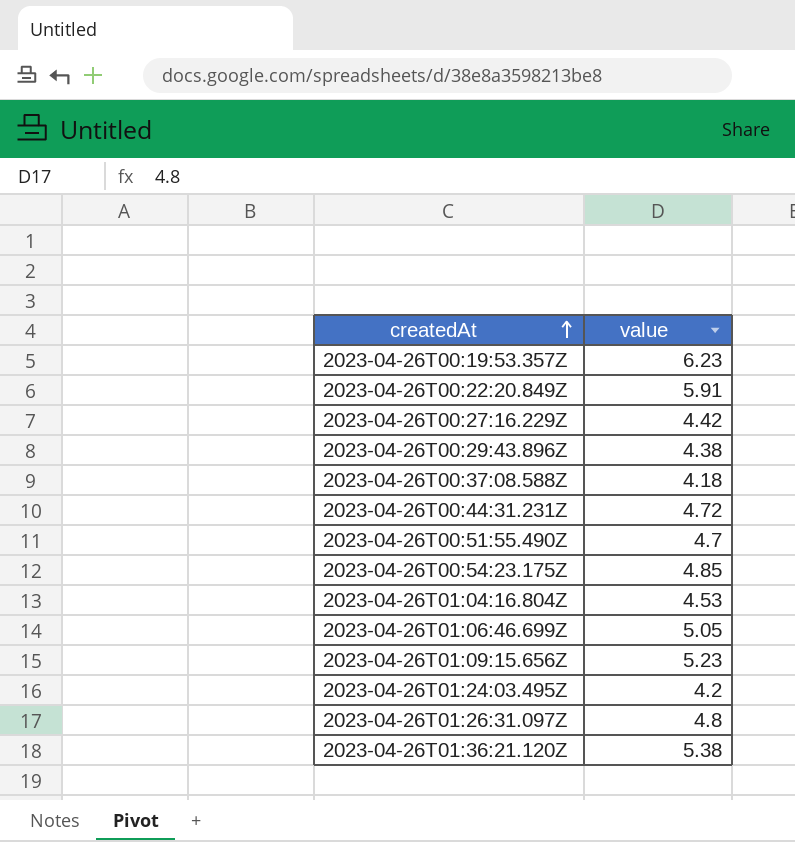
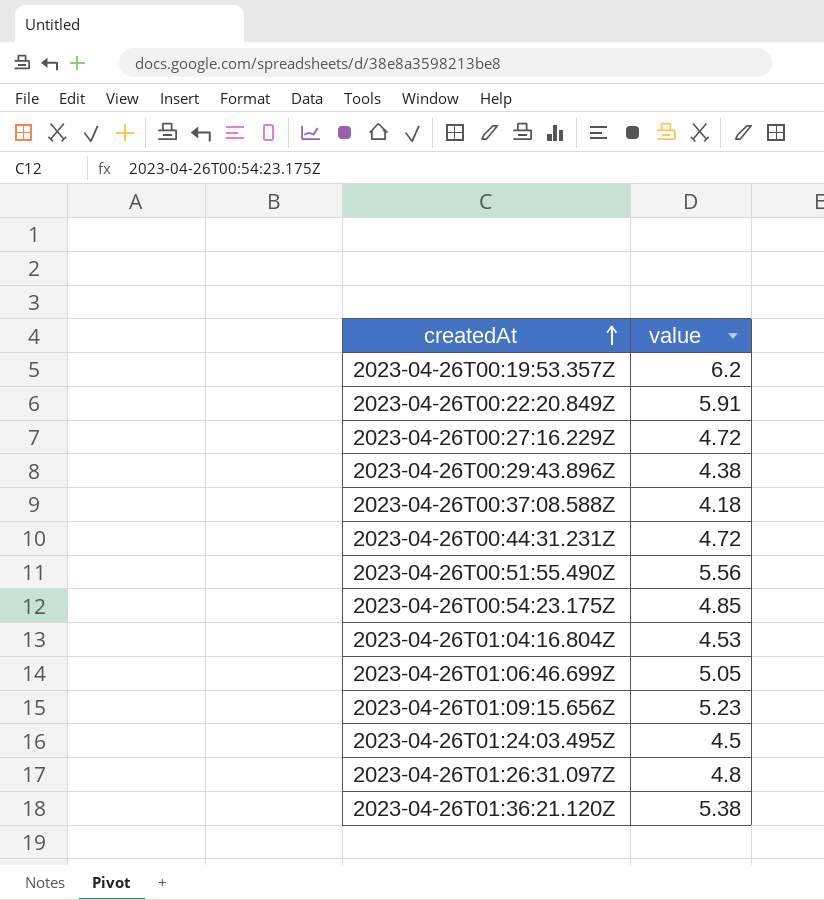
2023-04-26T00:19:53.357Z | value: 6.23 -> 6.2
2023-04-26T00:27:16.229Z | value: 4.42 -> 4.72
2023-04-26T00:51:55.490Z | value: 4.7 -> 5.56
2023-04-26T01:24:03.495Z | value: 4.2 -> 4.5

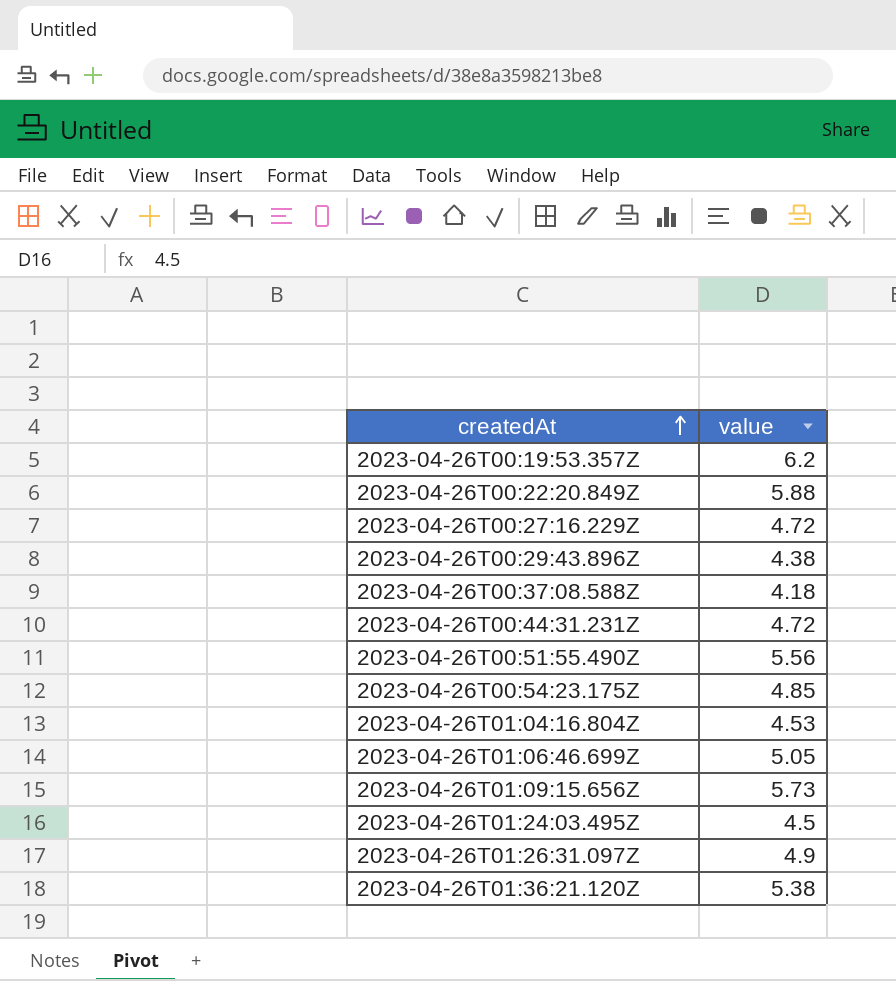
2023-04-26T00:22:20.849Z | value: 5.91 -> 5.88
2023-04-26T01:09:15.656Z | value: 5.23 -> 5.73
2023-04-26T01:26:31.097Z | value: 4.8 -> 4.9

